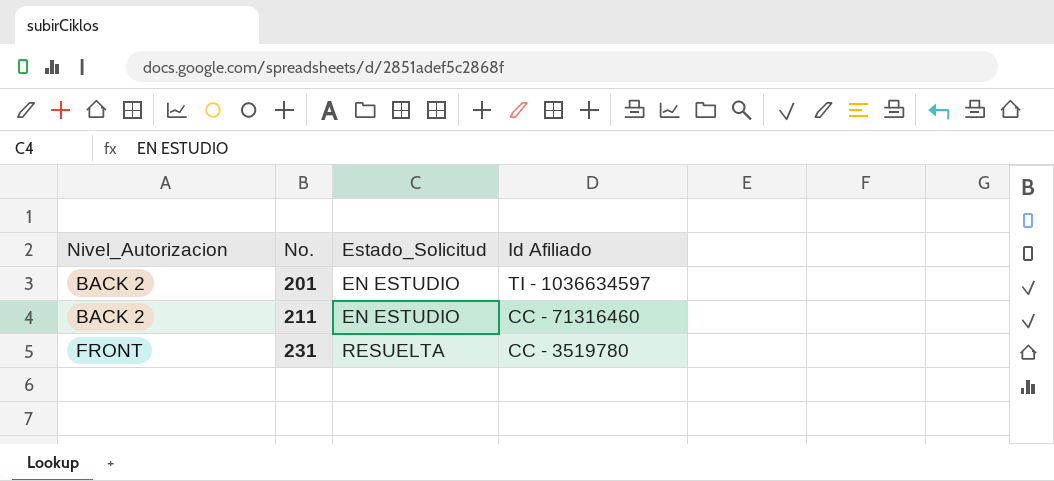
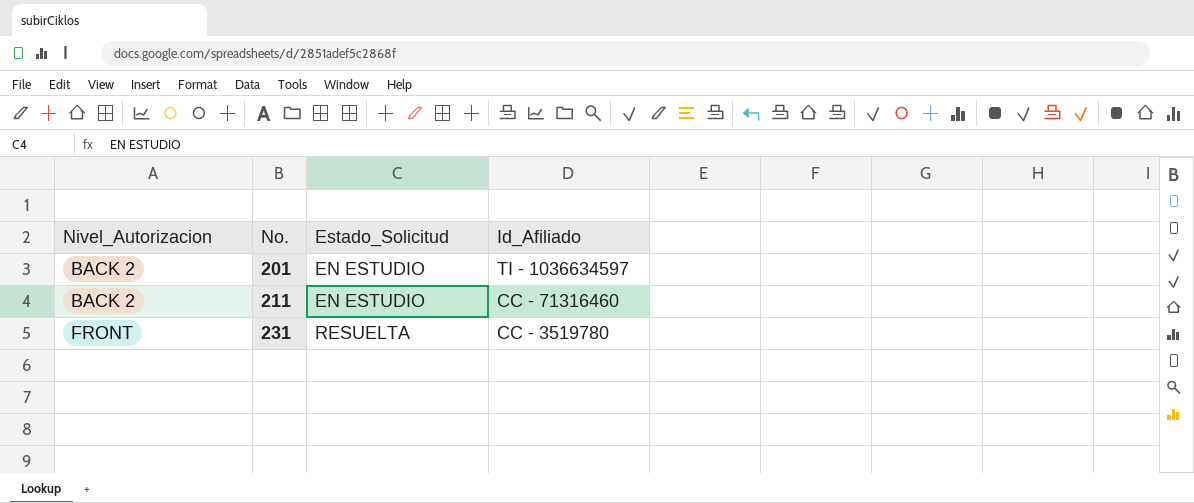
column name: Id Afiliado -> Id_Afiliado

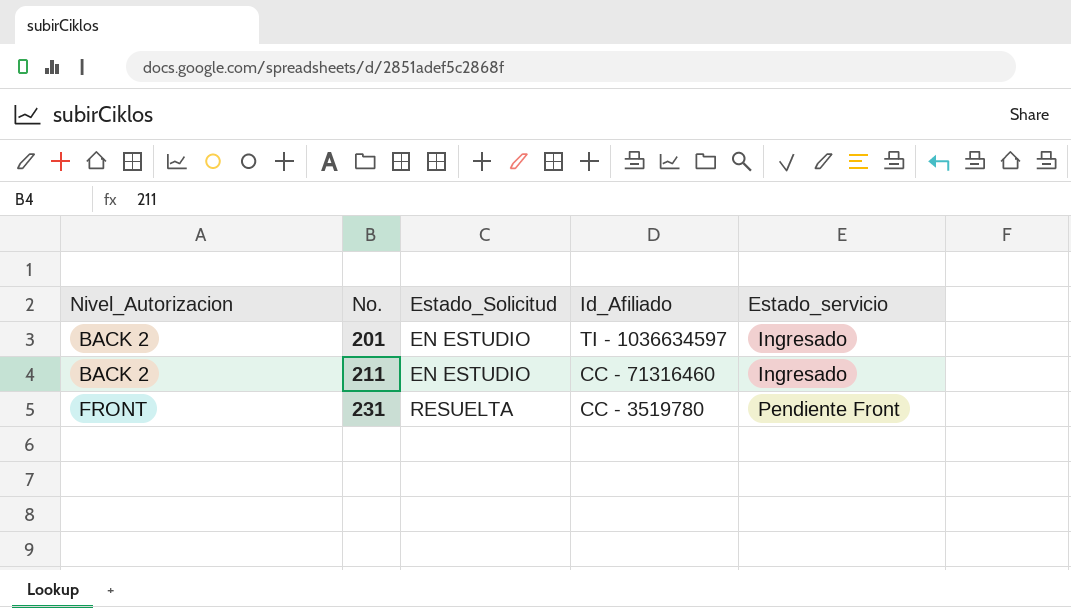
column Estado_servicio | position: none -> 5

